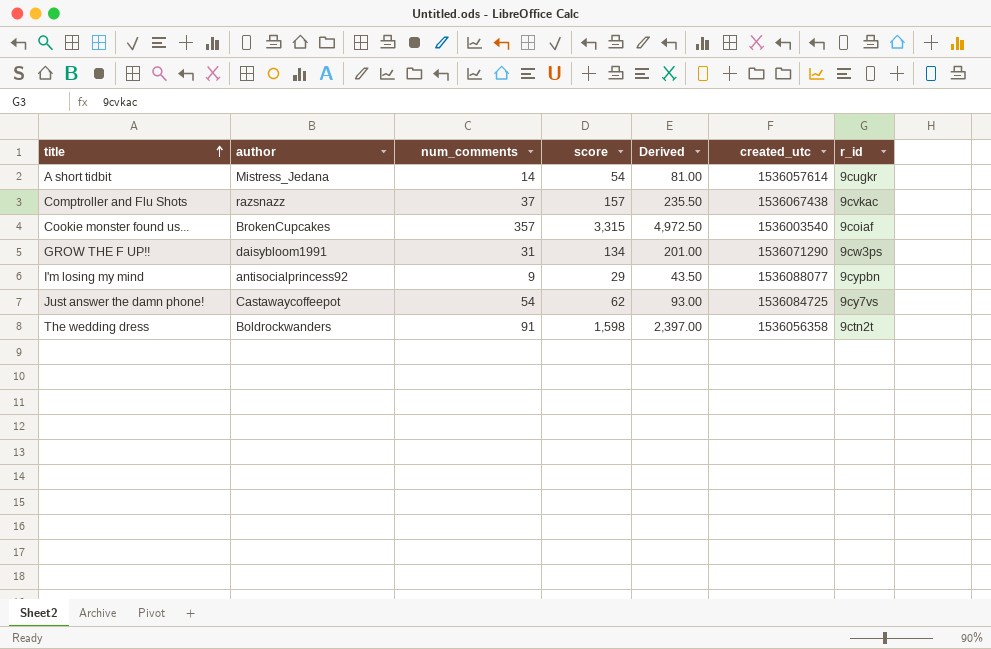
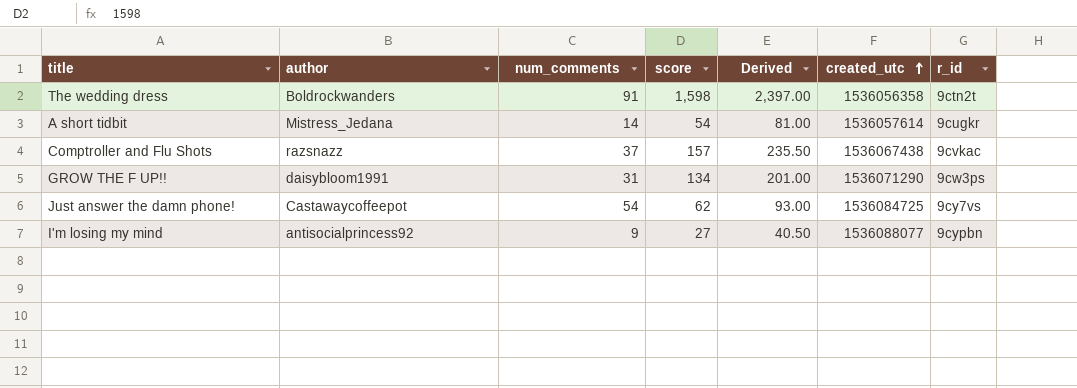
row order: title ascending -> created_utc ascending
row Cookie monster found us...: BrokenCupcakes | 357 | 3,315 | 4,972.50 | 1536003540 | 9coiaf -> none
I'm losing my mind | score: 29 -> 27
I'm losing my mind | Derived: 43.50 -> 40.50

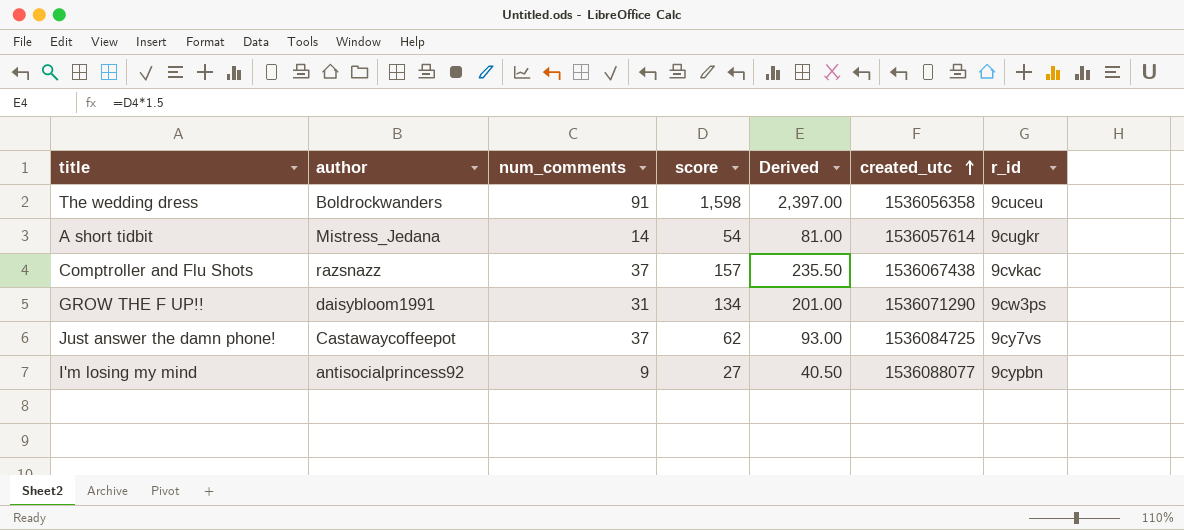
The wedding dress | r_id: 9ctn2t -> 9cuceu
Just answer the damn phone! | num_comments: 54 -> 37

